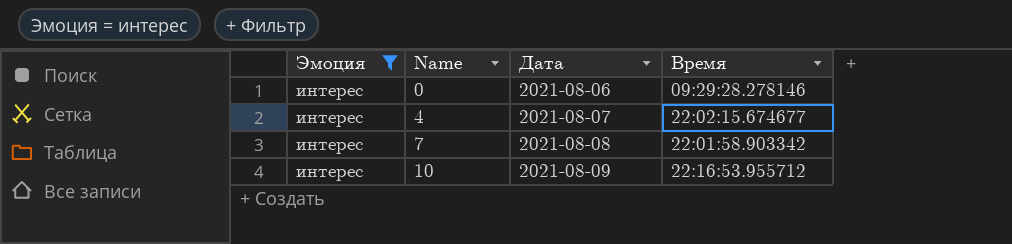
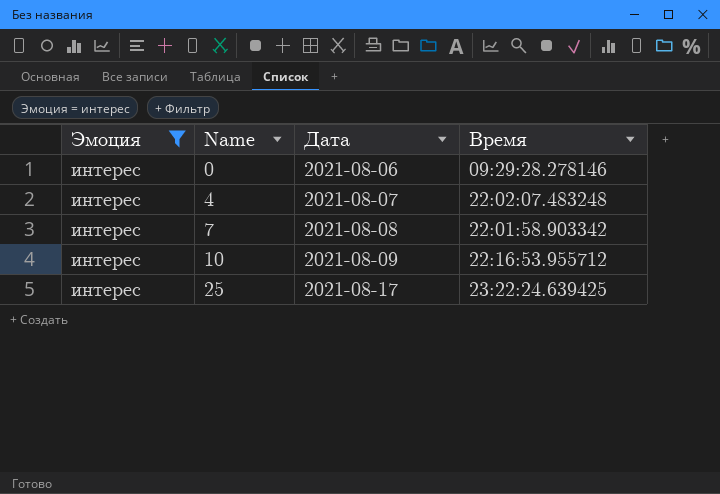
4 | Время: 22:02:15.674677 -> 22:02:07.483248
row 25: none -> интерес | 2021-08-17 | 23:22:24.639425

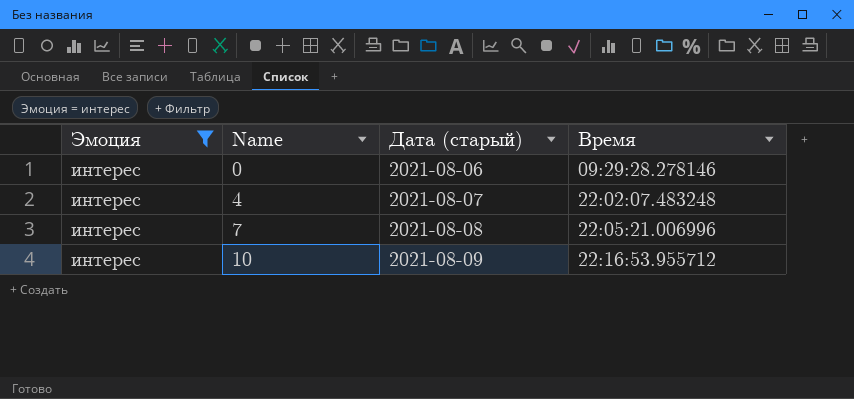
column name: Дата -> Дата (старый)
row 25: интерес | 2021-08-17 | 23:22:24.639425 -> none
7 | Время: 22:01:58.903342 -> 22:05:21.006996

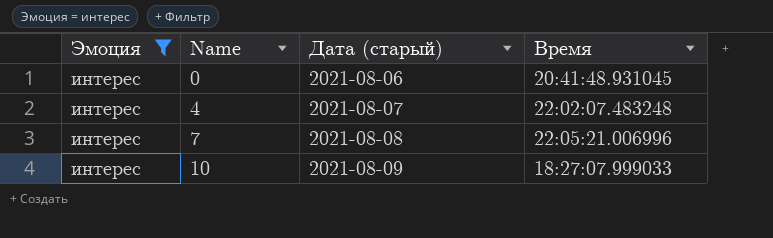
0 | Время: 09:29:28.278146 -> 20:41:48.931045
10 | Время: 22:16:53.955712 -> 18:27:07.999033

